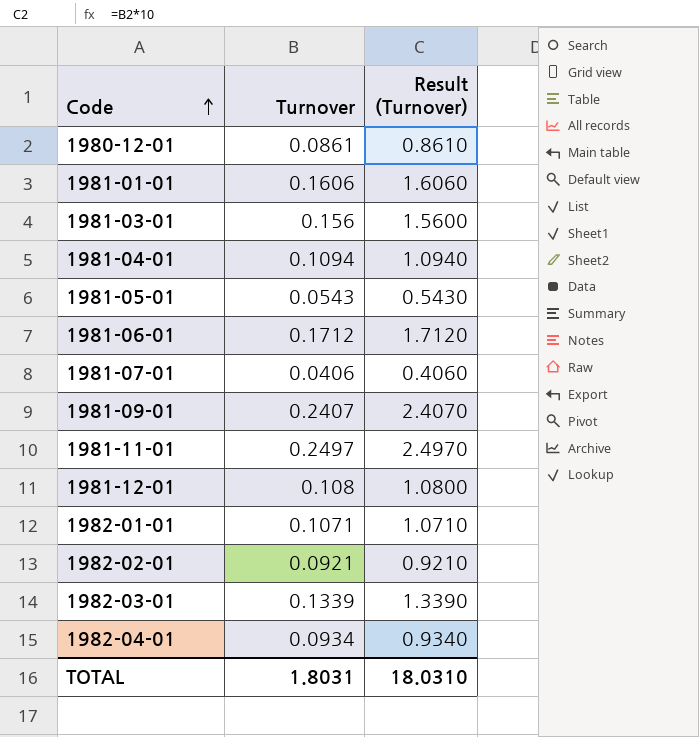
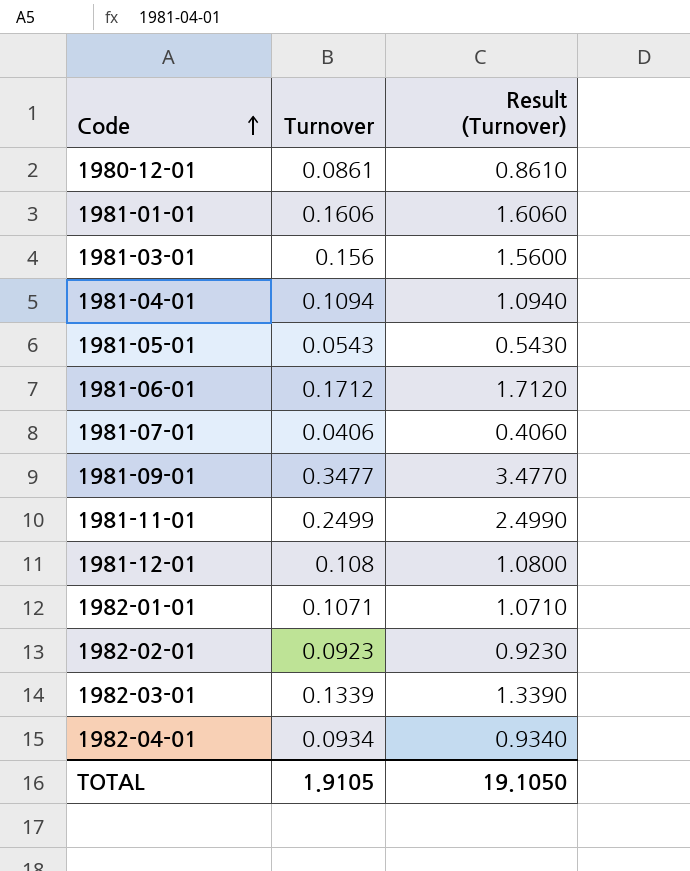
1981-09-01 | Turnover: 0.2407 -> 0.3477
1981-09-01 | Result (Turnover): 2.4070 -> 3.4770
1981-11-01 | Turnover: 0.2497 -> 0.2499
1981-11-01 | Result (Turnover): 2.4970 -> 2.4990
1982-02-01 | Turnover: 0.0921 -> 0.0923
1982-02-01 | Result (Turnover): 0.9210 -> 0.9230
TOTAL | Turnover: 1.8031 -> 1.9105
TOTAL | Result (Turnover): 18.0310 -> 19.1050

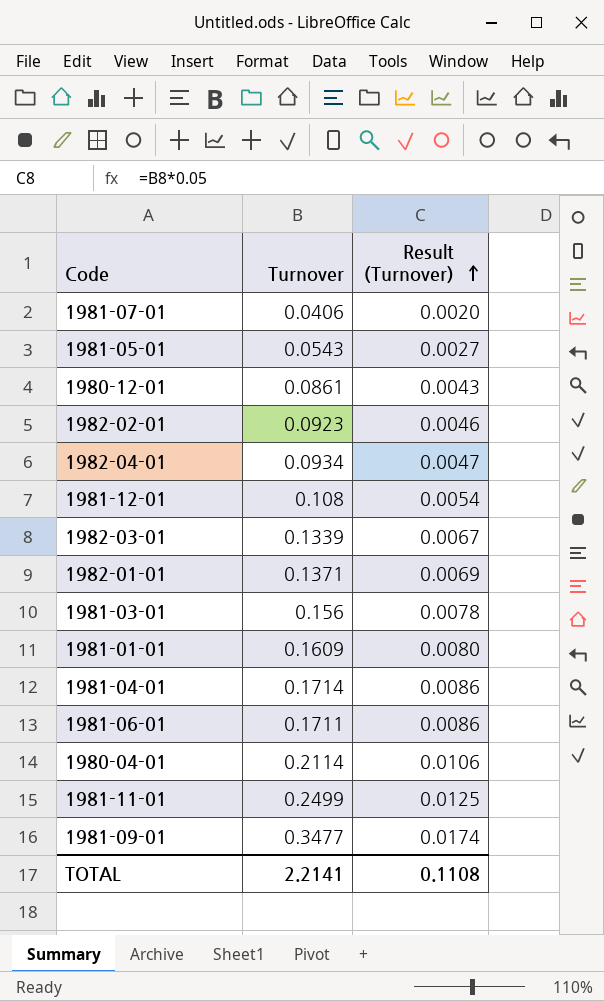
row order: Code ascending -> Result (Turnover) ascending
column Result (Turnover) | formula: [Turnover] * 10 -> [Turnover] * 0.05
1982-01-01 | Turnover: 0.1071 -> 0.1371
1981-01-01 | Turnover: 0.1606 -> 0.1609
1981-04-01 | Turnover: 0.1094 -> 0.1714
1981-06-01 | Turnover: 0.1712 -> 0.1711
row 1980-04-01: none -> 0.2114 | 0.0106
TOTAL | Turnover: 1.9105 -> 2.2141
TOTAL | Result (Turnover): 19.1050 -> 0.1108

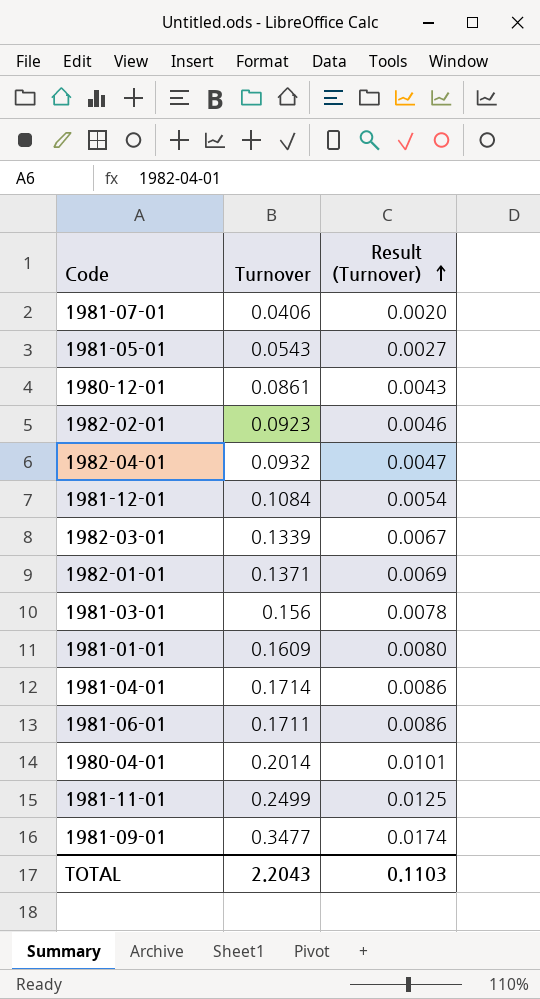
1982-04-01 | Turnover: 0.0934 -> 0.0932
1981-12-01 | Turnover: 0.108 -> 0.1084
1980-04-01 | Turnover: 0.2114 -> 0.2014
1980-04-01 | Result (Turnover): 0.0106 -> 0.0101
TOTAL | Turnover: 2.2141 -> 2.2043
TOTAL | Result (Turnover): 0.1108 -> 0.1103

